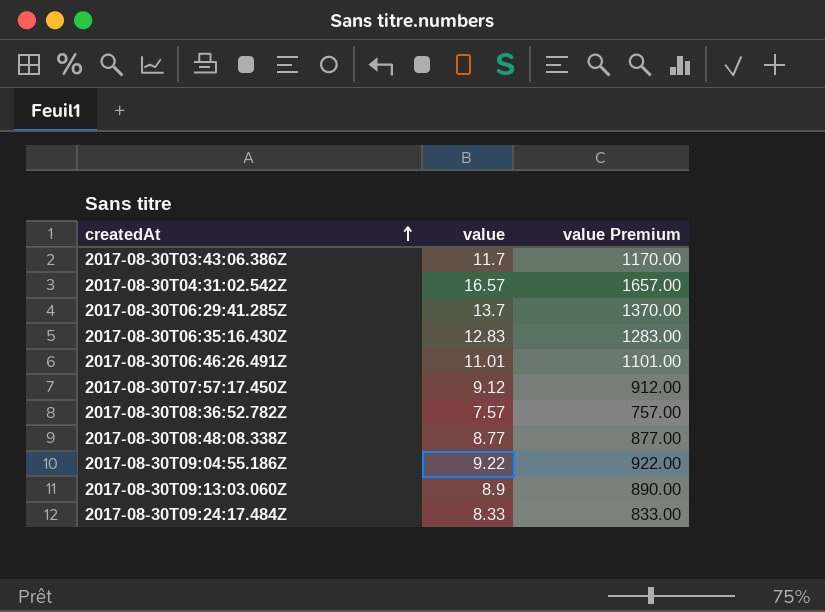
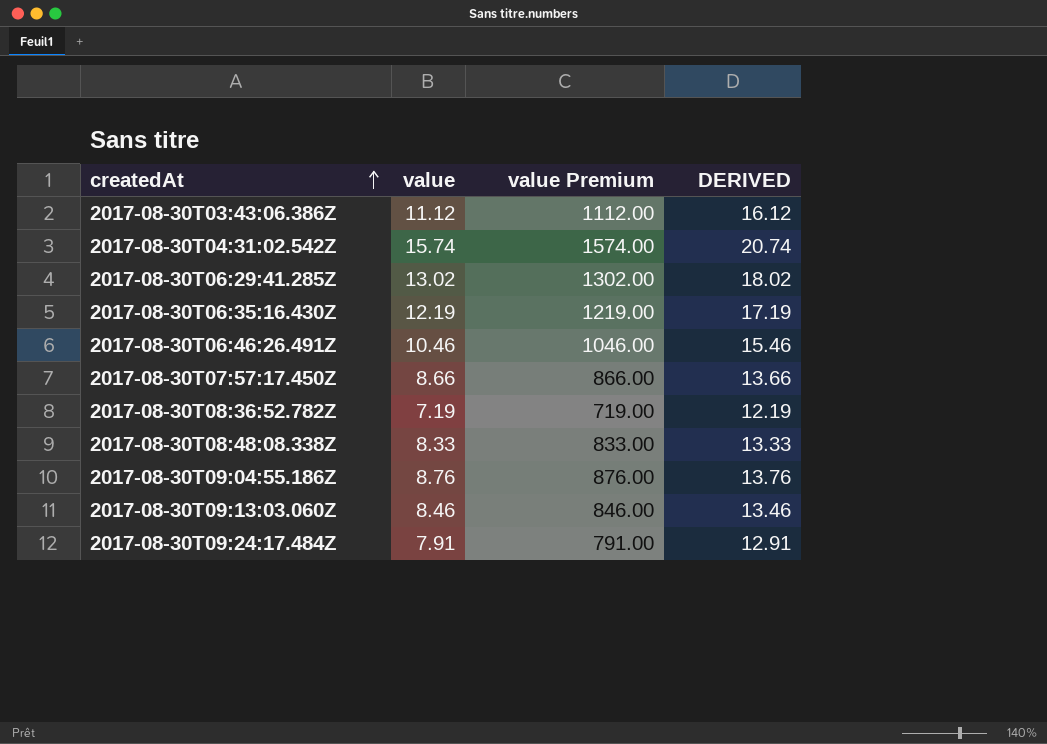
column DERIVED | formula: none -> [value] + 5
2017-08-30T03:43:06.386Z | value: 11.7 -> 11.12
2017-08-30T03:43:06.386Z | value Premium: 1170.00 -> 1112.00
2017-08-30T04:31:02.542Z | value: 16.57 -> 15.74
2017-08-30T04:31:02.542Z | value Premium: 1657.00 -> 1574.00
2017-08-30T06:29:41.285Z | value: 13.7 -> 13.02
2017-08-30T06:29:41.285Z | value Premium: 1370.00 -> 1302.00
2017-08-30T06:35:16.430Z | value: 12.83 -> 12.19
2017-08-30T06:35:16.430Z | value Premium: 1283.00 -> 1219.00
2017-08-30T06:46:26.491Z | value: 11.01 -> 10.46
2017-08-30T06:46:26.491Z | value Premium: 1101.00 -> 1046.00
2017-08-30T07:57:17.450Z | value: 9.12 -> 8.66
2017-08-30T07:57:17.450Z | value Premium: 912.00 -> 866.00
2017-08-30T08:36:52.782Z | value: 7.57 -> 7.19
2017-08-30T08:36:52.782Z | value Premium: 757.00 -> 719.00
2017-08-30T08:48:08.338Z | value: 8.77 -> 8.33
2017-08-30T08:48:08.338Z | value Premium: 877.00 -> 833.00
2017-08-30T09:04:55.186Z | value: 9.22 -> 8.76
2017-08-30T09:04:55.186Z | value Premium: 922.00 -> 876.00
2017-08-30T09:13:03.060Z | value: 8.9 -> 8.46
2017-08-30T09:13:03.060Z | value Premium: 890.00 -> 846.00
2017-08-30T09:24:17.484Z | value: 8.33 -> 7.91
2017-08-30T09:24:17.484Z | value Premium: 833.00 -> 791.00

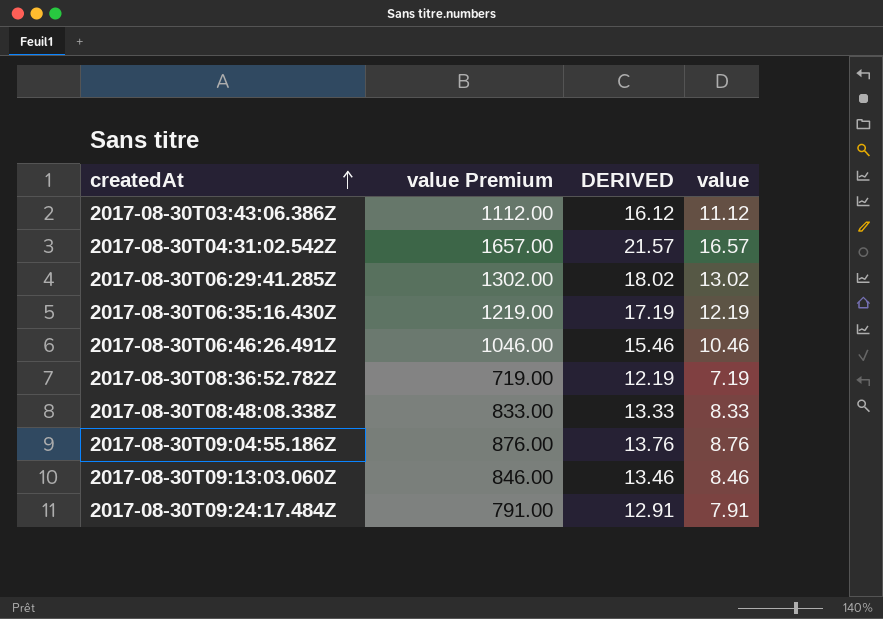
column value | position: 2 -> 4
row 2017-08-30T07:57:17.450Z: 8.66 | 866.00 | 13.66 -> none
2017-08-30T04:31:02.542Z | value Premium: 1574.00 -> 1657.00
2017-08-30T04:31:02.542Z | DERIVED: 20.74 -> 21.57
2017-08-30T04:31:02.542Z | value: 15.74 -> 16.57

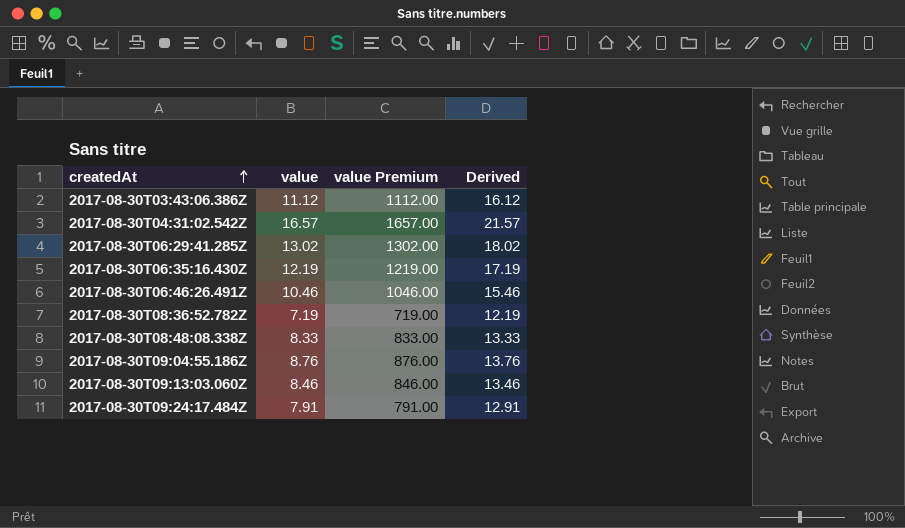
column value | position: 4 -> 2
column name: DERIVED -> Derived

